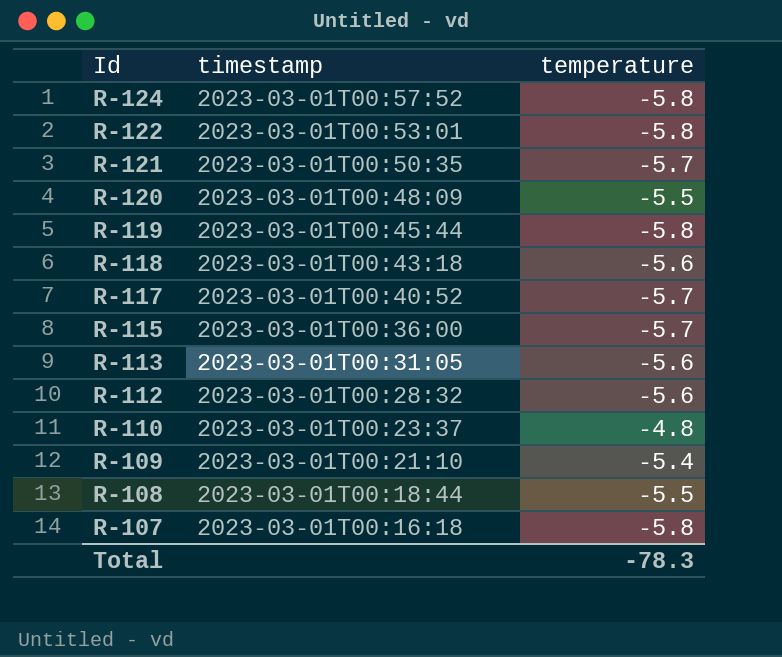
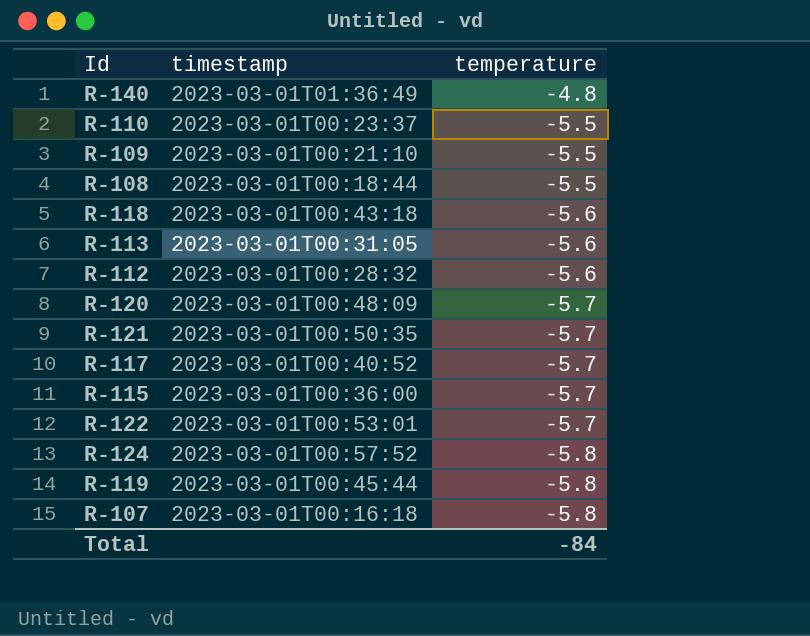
row order: Id descending -> temperature descending
row R-140: none -> 2023-03-01T01:36:49 | -4.8
R-110 | temperature: -4.8 -> -5.5
R-109 | temperature: -5.4 -> -5.5
R-120 | temperature: -5.5 -> -5.7
R-122 | temperature: -5.8 -> -5.7
Total | temperature: -78.3 -> -84

